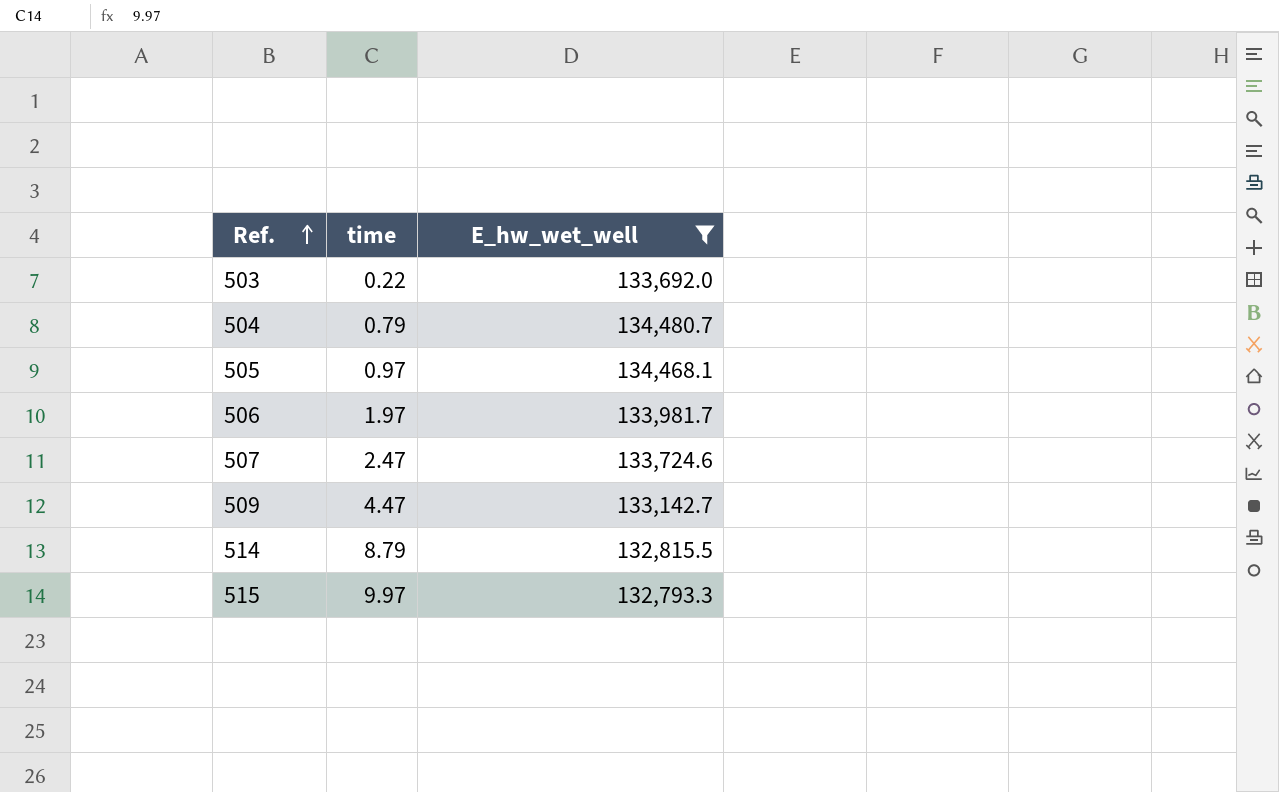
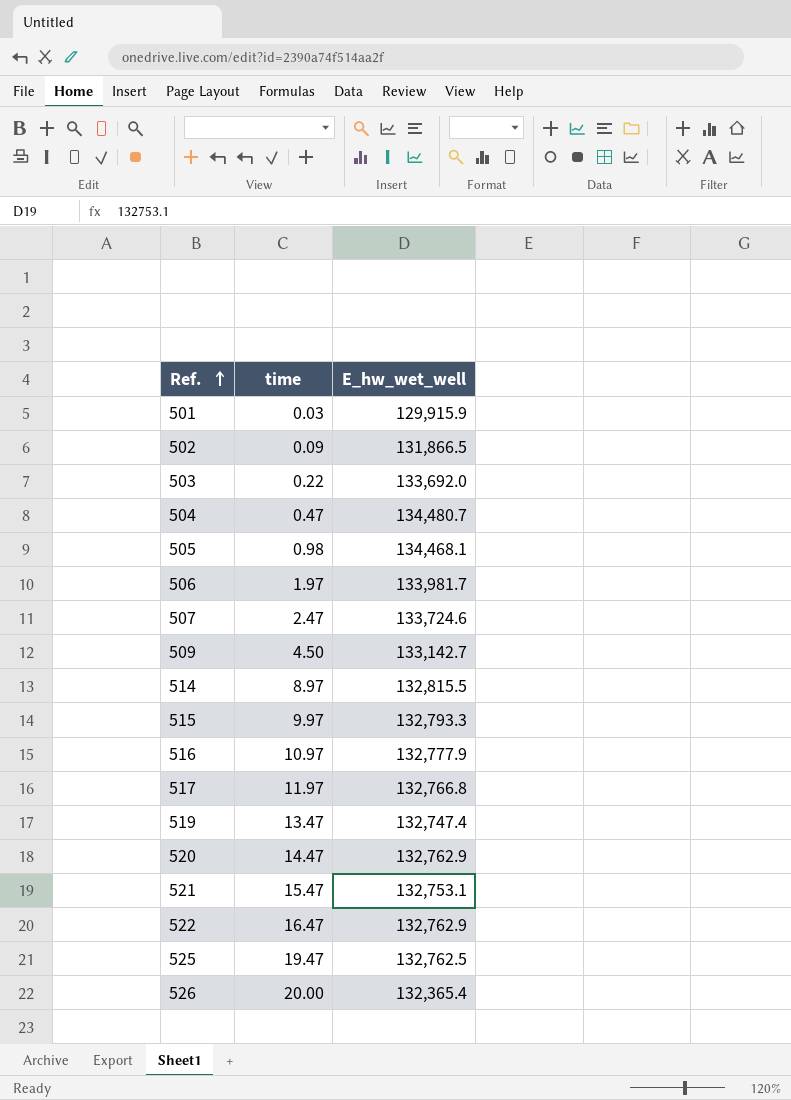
filter: E_hw_wet_well >= 132,793.3 -> none
504 | time: 0.79 -> 0.47
505 | time: 0.97 -> 0.98
509 | time: 4.47 -> 4.50
514 | time: 8.79 -> 8.97

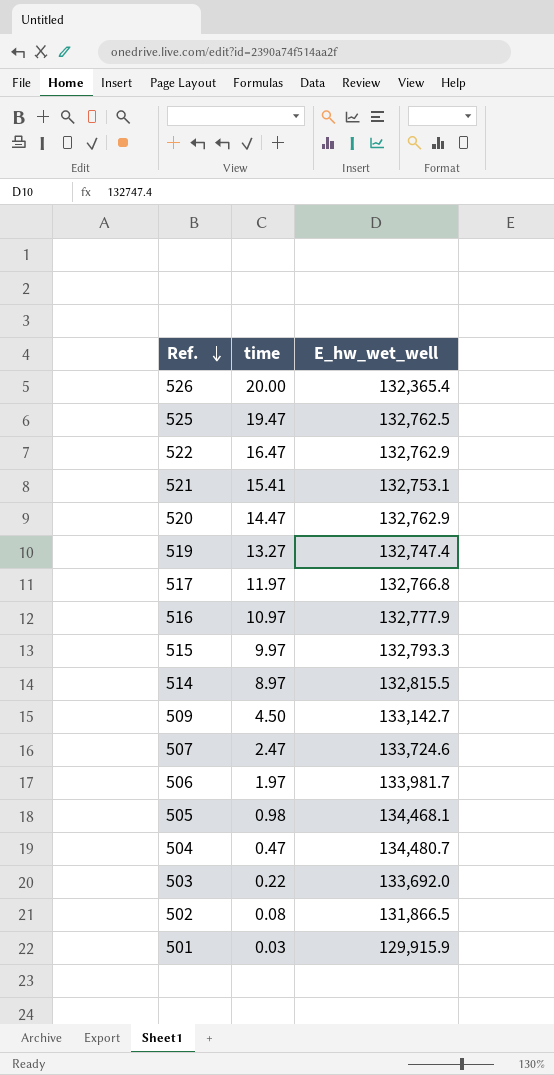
row order: Ref. ascending -> Ref. descending
521 | time: 15.47 -> 15.41
519 | time: 13.47 -> 13.27
502 | time: 0.09 -> 0.08

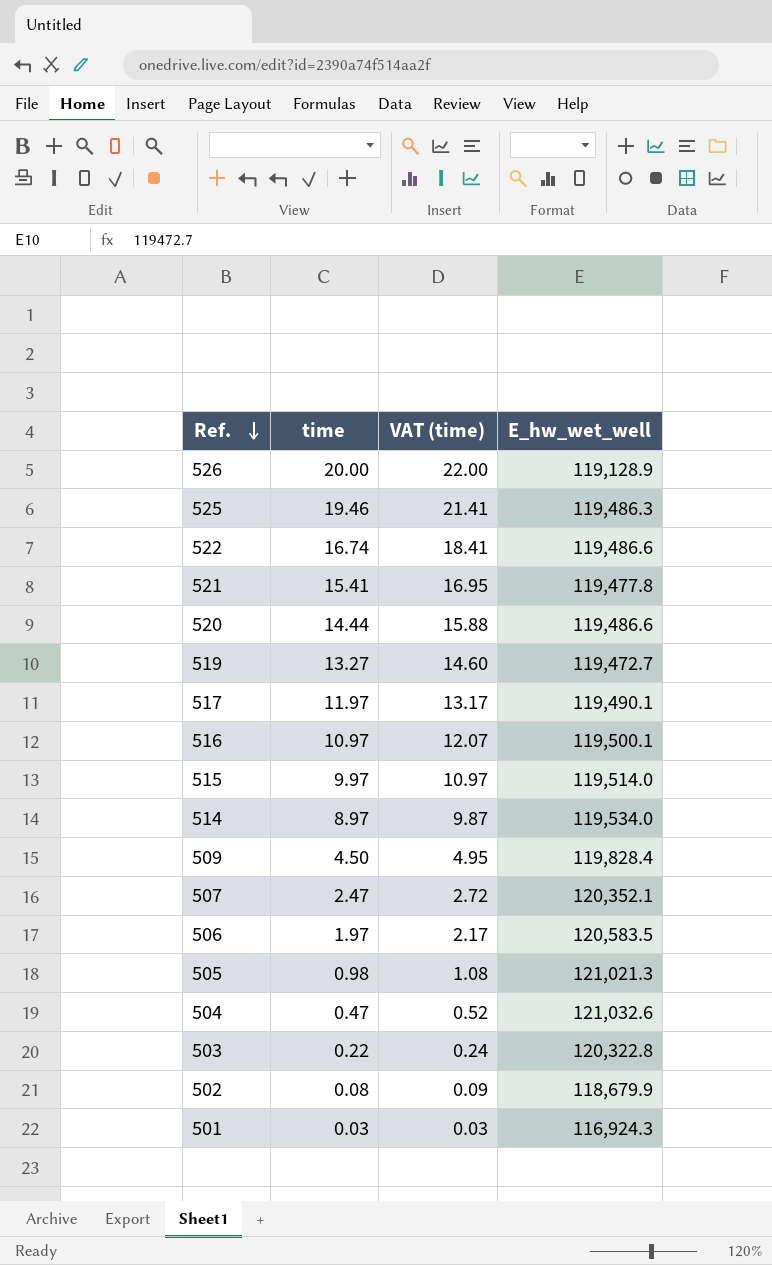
column VAT (time) | formula: none -> [time] * 1.1
526 | E_hw_wet_well: 132,365.4 -> 119,128.9
525 | time: 19.47 -> 19.46
525 | E_hw_wet_well: 132,762.5 -> 119,486.3
522 | time: 16.47 -> 16.74
522 | E_hw_wet_well: 132,762.9 -> 119,486.6
521 | E_hw_wet_well: 132,753.1 -> 119,477.8
520 | time: 14.47 -> 14.44
520 | E_hw_wet_well: 132,762.9 -> 119,486.6
519 | E_hw_wet_well: 132,747.4 -> 119,472.7
517 | E_hw_wet_well: 132,766.8 -> 119,490.1
516 | E_hw_wet_well: 132,777.9 -> 119,500.1
515 | E_hw_wet_well: 132,793.3 -> 119,514.0
514 | E_hw_wet_well: 132,815.5 -> 119,534.0
509 | E_hw_wet_well: 133,142.7 -> 119,828.4
507 | E_hw_wet_well: 133,724.6 -> 120,352.1
506 | E_hw_wet_well: 133,981.7 -> 120,583.5
505 | E_hw_wet_well: 134,468.1 -> 121,021.3
504 | E_hw_wet_well: 134,480.7 -> 121,032.6
503 | E_hw_wet_well: 133,692.0 -> 120,322.8
502 | E_hw_wet_well: 131,866.5 -> 118,679.9
501 | E_hw_wet_well: 129,915.9 -> 116,924.3

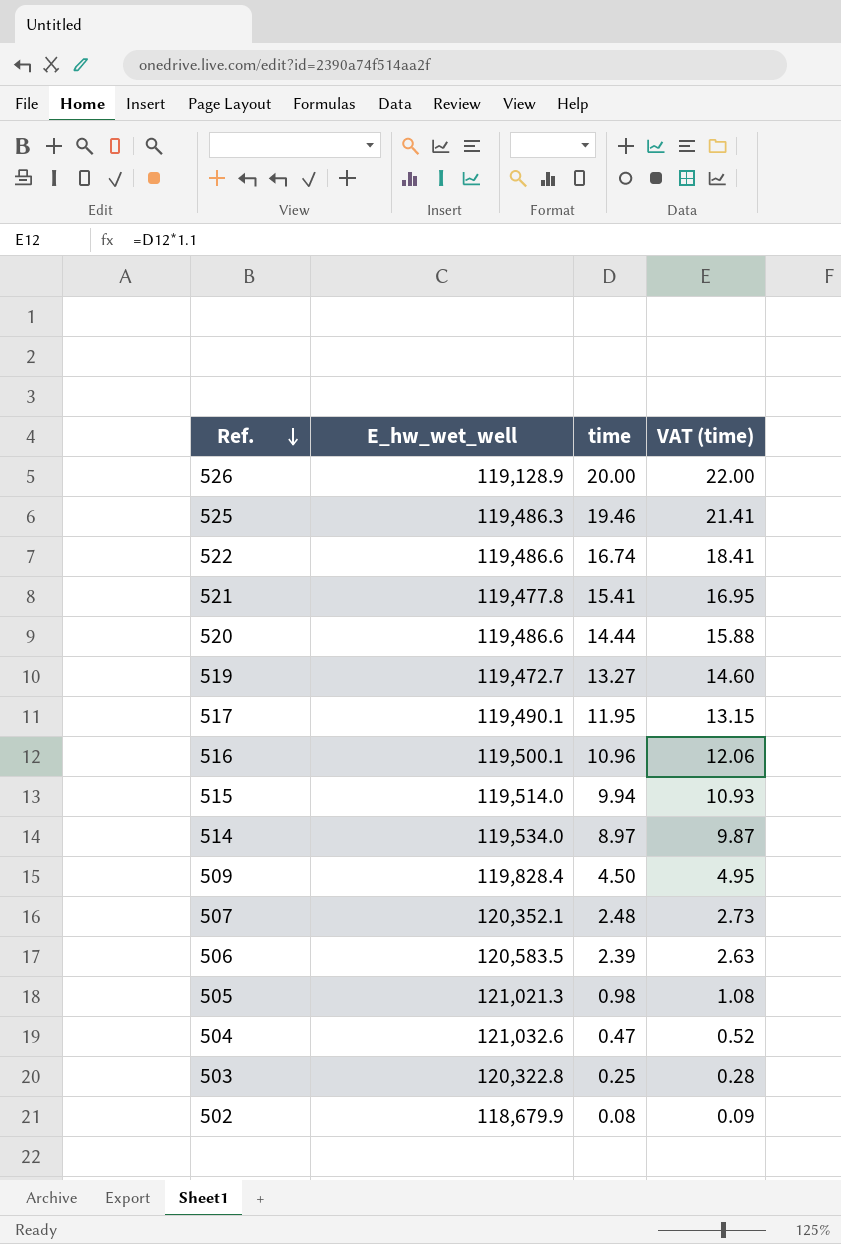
column E_hw_wet_well | position: 4 -> 2
row 501: 0.03 | 0.03 | 116,924.3 -> none
517 | time: 11.97 -> 11.95
517 | VAT (time): 13.17 -> 13.15
516 | time: 10.97 -> 10.96
516 | VAT (time): 12.07 -> 12.06
515 | time: 9.97 -> 9.94
515 | VAT (time): 10.97 -> 10.93
507 | time: 2.47 -> 2.48
507 | VAT (time): 2.72 -> 2.73
506 | time: 1.97 -> 2.39
506 | VAT (time): 2.17 -> 2.63
503 | time: 0.22 -> 0.25
503 | VAT (time): 0.24 -> 0.28

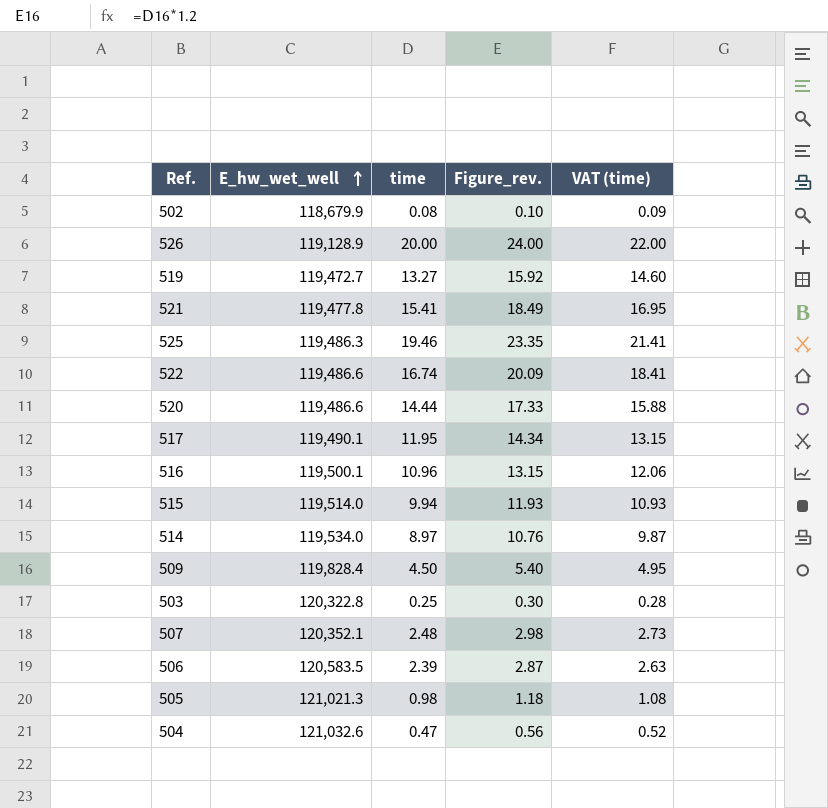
row order: Ref. descending -> E_hw_wet_well ascending
column Figure_rev. | formula: none -> [time] * 1.2

